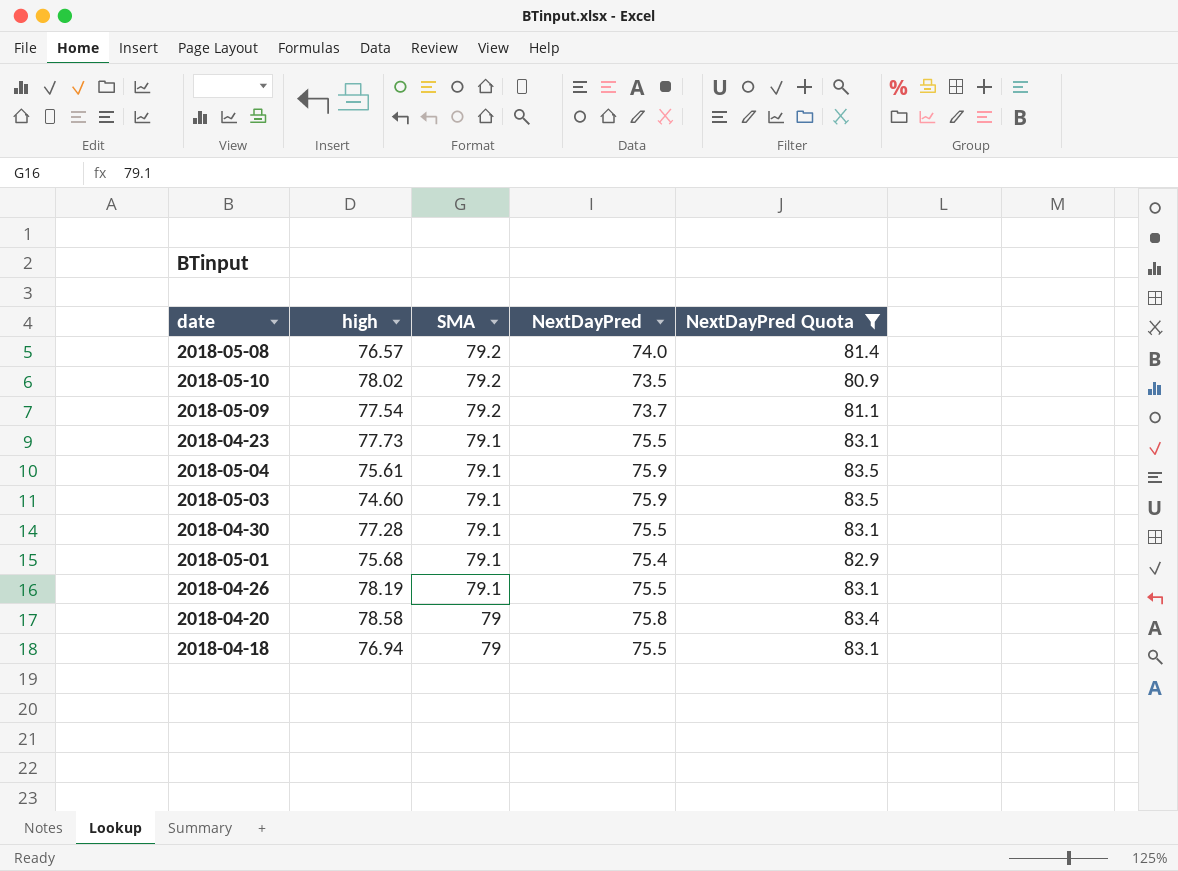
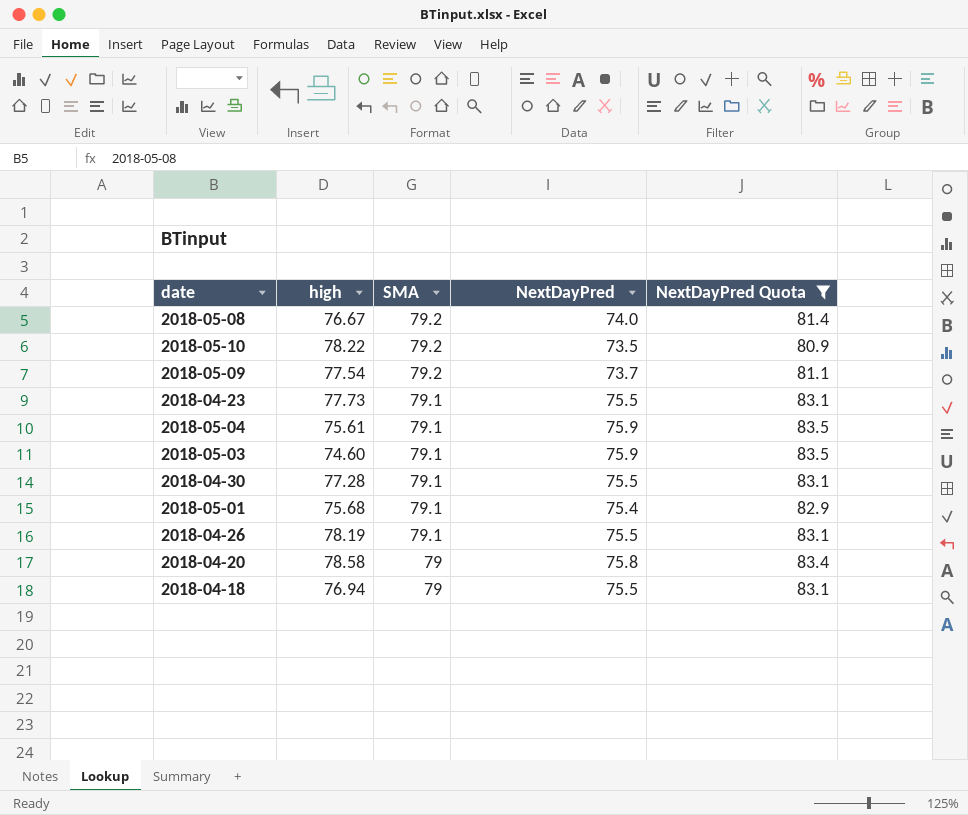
2018-05-08 | high: 76.57 -> 76.67
2018-05-10 | high: 78.02 -> 78.22

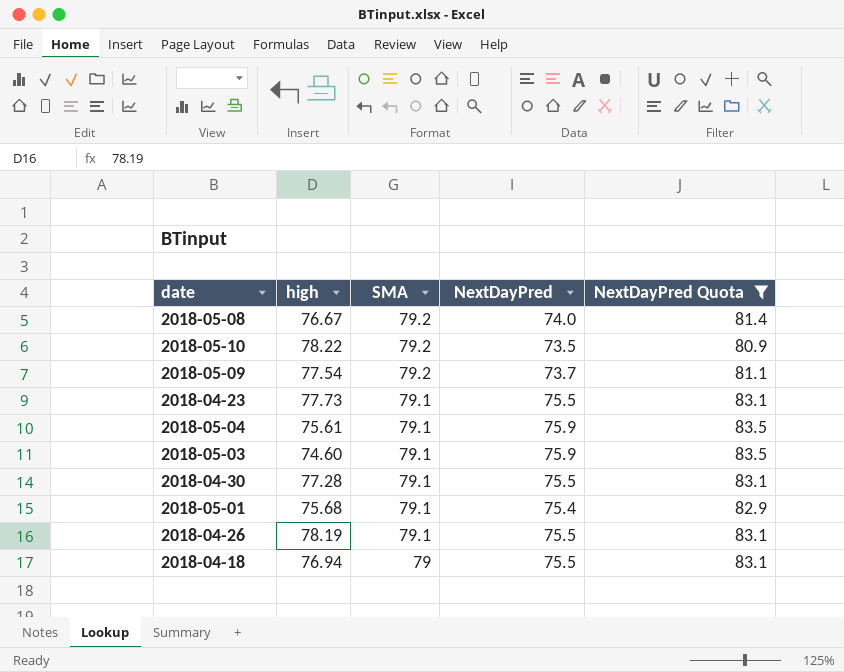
row 2018-04-20: 78.58 | 79 | 75.8 | 83.4 -> none

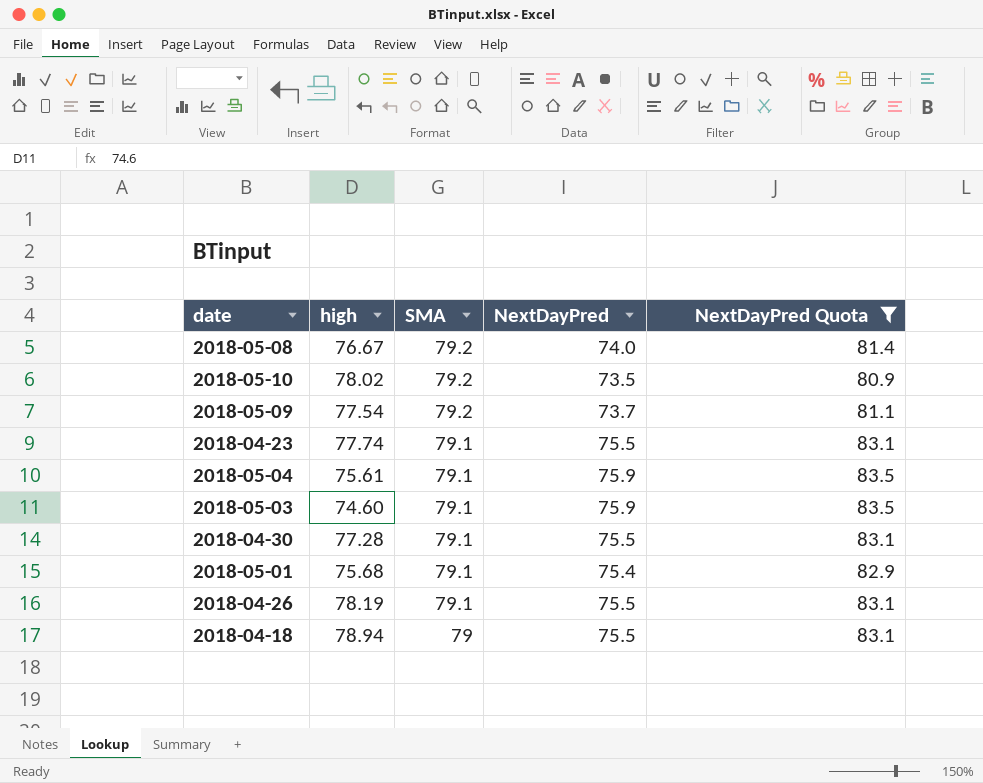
2018-05-10 | high: 78.22 -> 78.02
2018-04-23 | high: 77.73 -> 77.74
2018-04-18 | high: 76.94 -> 78.94

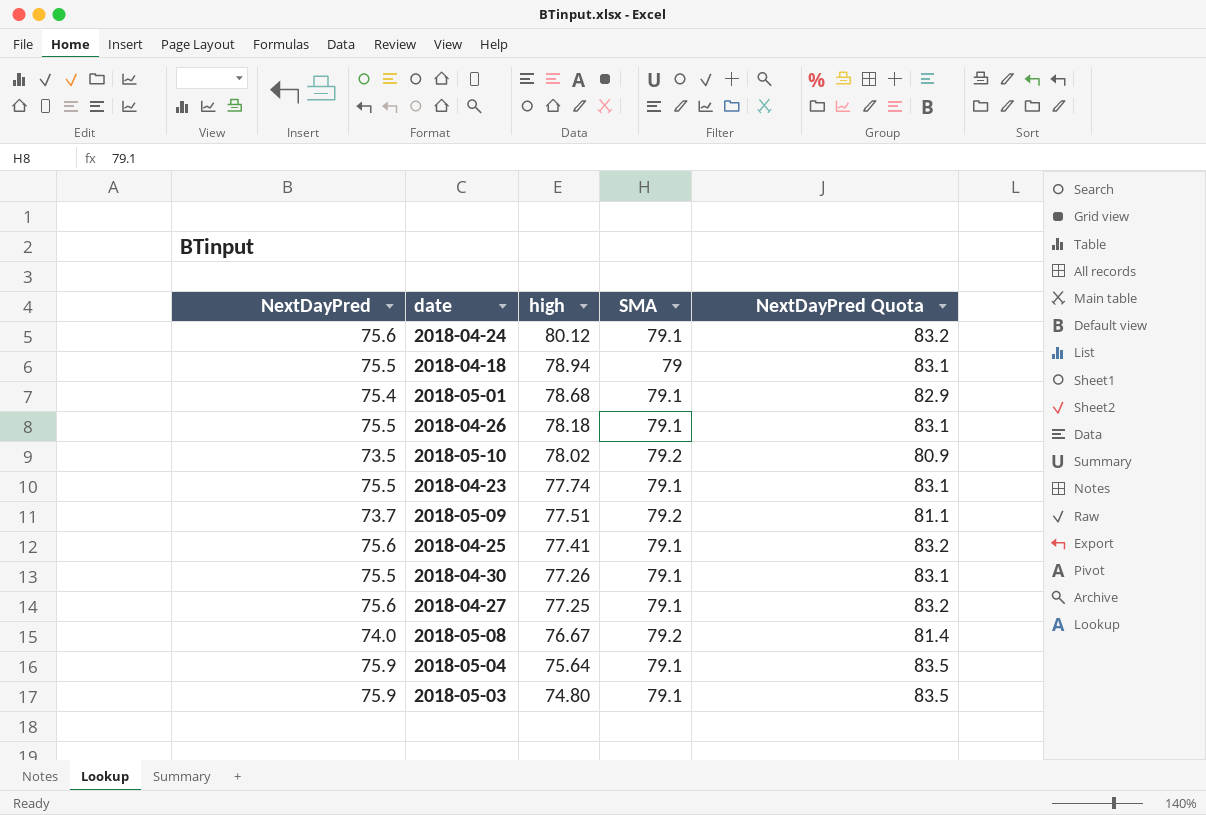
filter: NextDayPred Quota != 83.2 -> none
row order: SMA descending -> high descending
column NextDayPred | position: 4 -> 1
2018-05-01 | high: 75.68 -> 78.68
2018-04-26 | high: 78.19 -> 78.18
2018-05-09 | high: 77.54 -> 77.51
2018-04-30 | high: 77.28 -> 77.26
2018-05-04 | high: 75.61 -> 75.64
2018-05-03 | high: 74.60 -> 74.80

